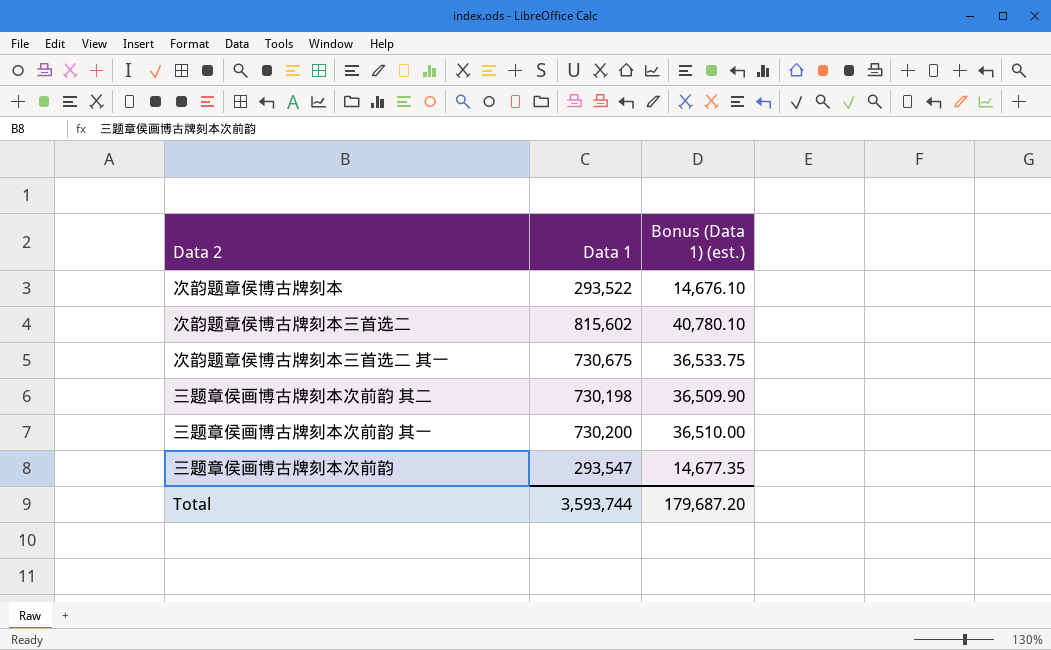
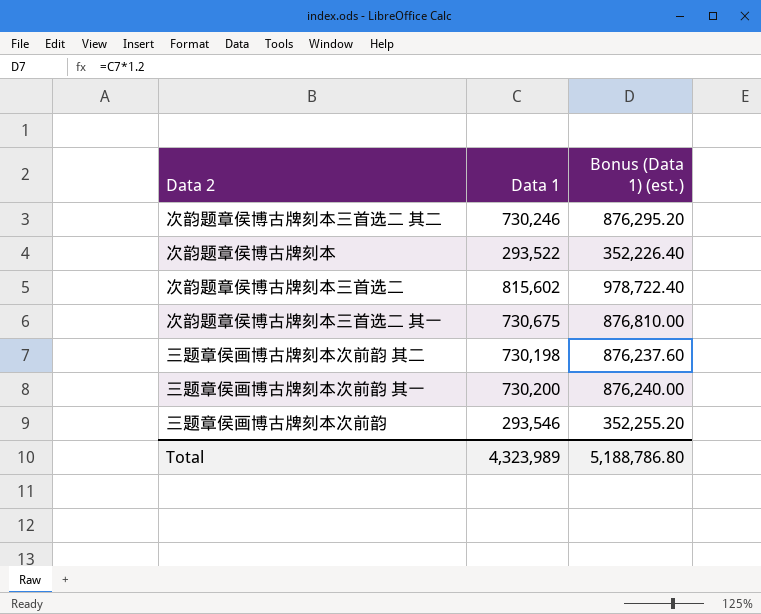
column Bonus (Data 1) (est.) | formula: [Data 1] * 0.05 -> [Data 1] * 1.2
row 次韵题章侯博古牌刻本三首选二 其二: none -> 730,246 | 876,295.20
三题章侯画博古牌刻本次前韵 | Data 1: 293,547 -> 293,546
Total | Data 1: 3,593,744 -> 4,323,989
Total | Bonus (Data 1) (est.): 179,687.20 -> 5,188,786.80

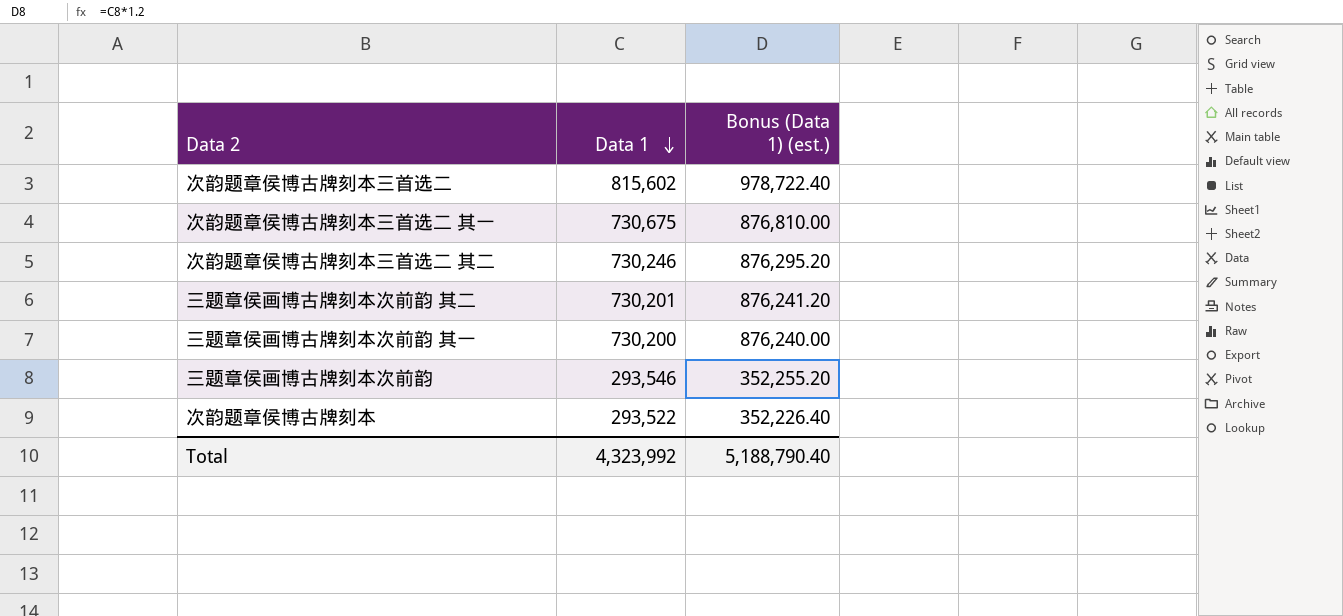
row order: none -> Data 1 descending
三题章侯画博古牌刻本次前韵 其二 | Data 1: 730,198 -> 730,201
三题章侯画博古牌刻本次前韵 其二 | Bonus (Data 1) (est.): 876,237.60 -> 876,241.20
Total | Data 1: 4,323,989 -> 4,323,992
Total | Bonus (Data 1) (est.): 5,188,786.80 -> 5,188,790.40

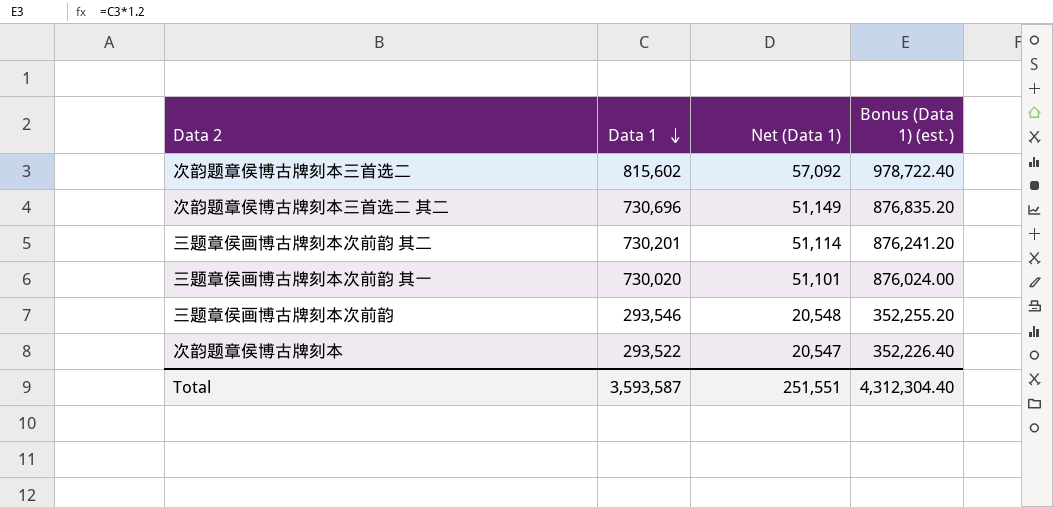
column Net (Data 1) | formula: none -> [Data 1] * 0.07
row 次韵题章侯博古牌刻本三首选二 其一: 730,675 | 876,810.00 -> none
次韵题章侯博古牌刻本三首选二 其二 | Data 1: 730,246 -> 730,696
次韵题章侯博古牌刻本三首选二 其二 | Bonus (Data 1) (est.): 876,295.20 -> 876,835.20
三题章侯画博古牌刻本次前韵 其一 | Data 1: 730,200 -> 730,020
三题章侯画博古牌刻本次前韵 其一 | Bonus (Data 1) (est.): 876,240.00 -> 876,024.00
Total | Data 1: 4,323,992 -> 3,593,587
Total | Bonus (Data 1) (est.): 5,188,790.40 -> 4,312,304.40

